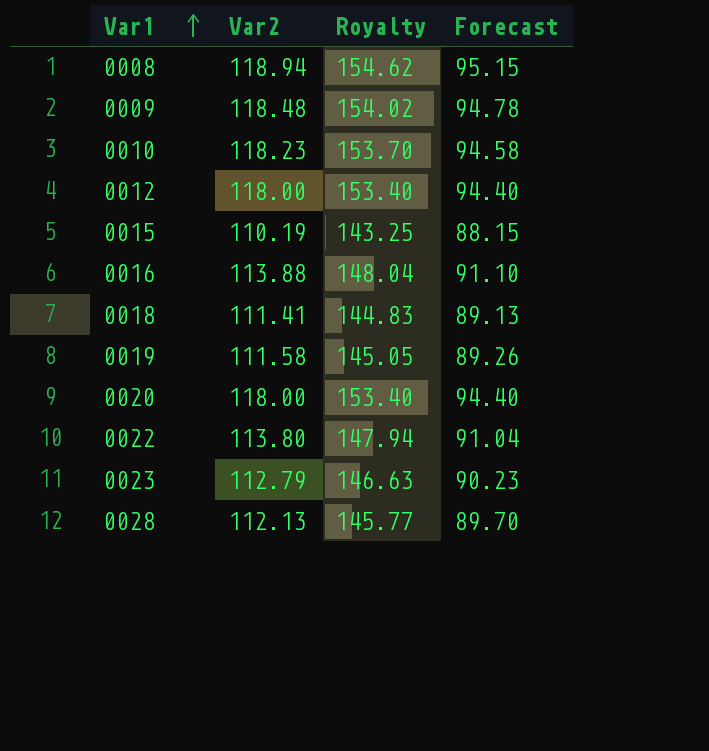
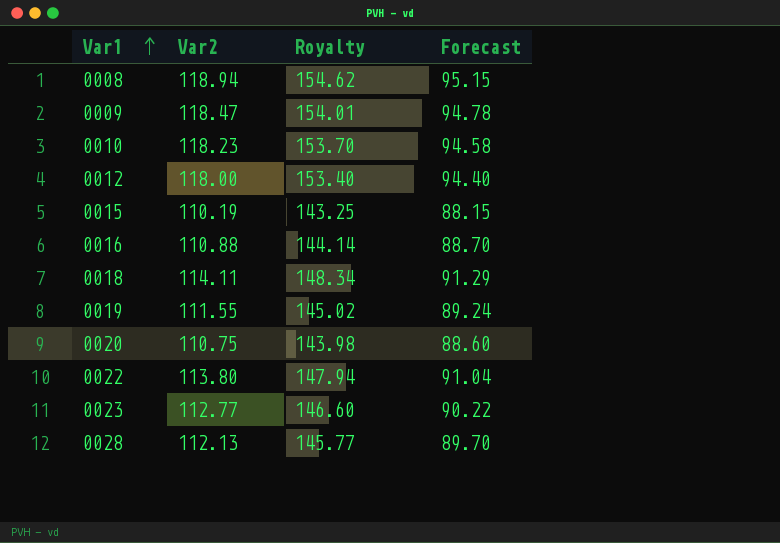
0009 | Var2: 118.48 -> 118.47
0009 | Royalty: 154.02 -> 154.01
0016 | Var2: 113.88 -> 110.88
0016 | Royalty: 148.04 -> 144.14
0016 | Forecast: 91.10 -> 88.70
0018 | Var2: 111.41 -> 114.11
0018 | Royalty: 144.83 -> 148.34
0018 | Forecast: 89.13 -> 91.29
0019 | Var2: 111.58 -> 111.55
0019 | Royalty: 145.05 -> 145.02
0019 | Forecast: 89.26 -> 89.24
0020 | Var2: 118.00 -> 110.75
0020 | Royalty: 153.40 -> 143.98
0020 | Forecast: 94.40 -> 88.60
0023 | Var2: 112.79 -> 112.77
0023 | Royalty: 146.63 -> 146.60
0023 | Forecast: 90.23 -> 90.22

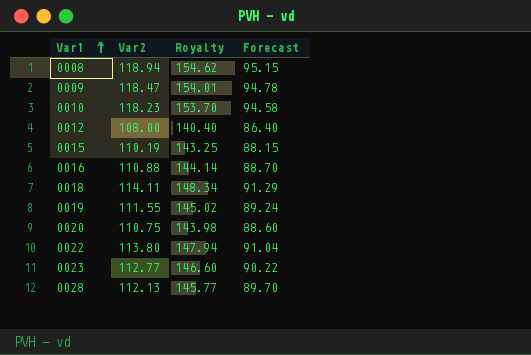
0012 | Var2: 118.00 -> 108.00
0012 | Royalty: 153.40 -> 140.40
0012 | Forecast: 94.40 -> 86.40

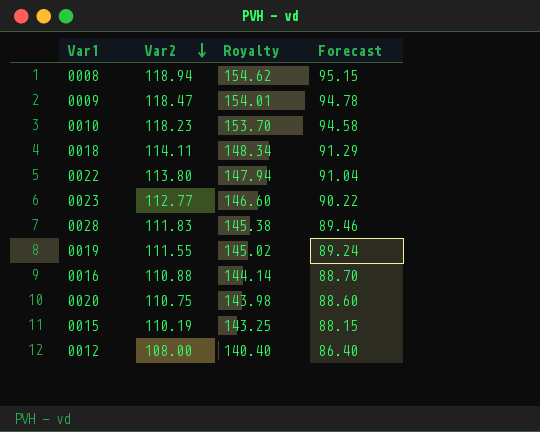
row order: Var1 ascending -> Var2 descending
0028 | Var2: 112.13 -> 111.83
0028 | Royalty: 145.77 -> 145.38
0028 | Forecast: 89.70 -> 89.46

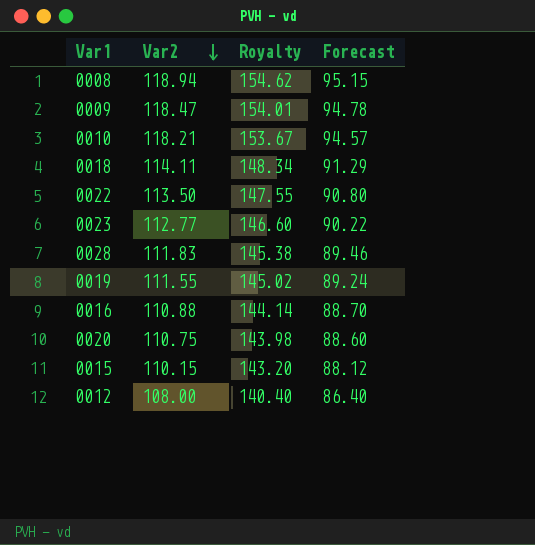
0010 | Var2: 118.23 -> 118.21
0010 | Royalty: 153.70 -> 153.67
0010 | Forecast: 94.58 -> 94.57
0022 | Var2: 113.80 -> 113.50
0022 | Royalty: 147.94 -> 147.55
0022 | Forecast: 91.04 -> 90.80
0015 | Var2: 110.19 -> 110.15
0015 | Royalty: 143.25 -> 143.20
0015 | Forecast: 88.15 -> 88.12

